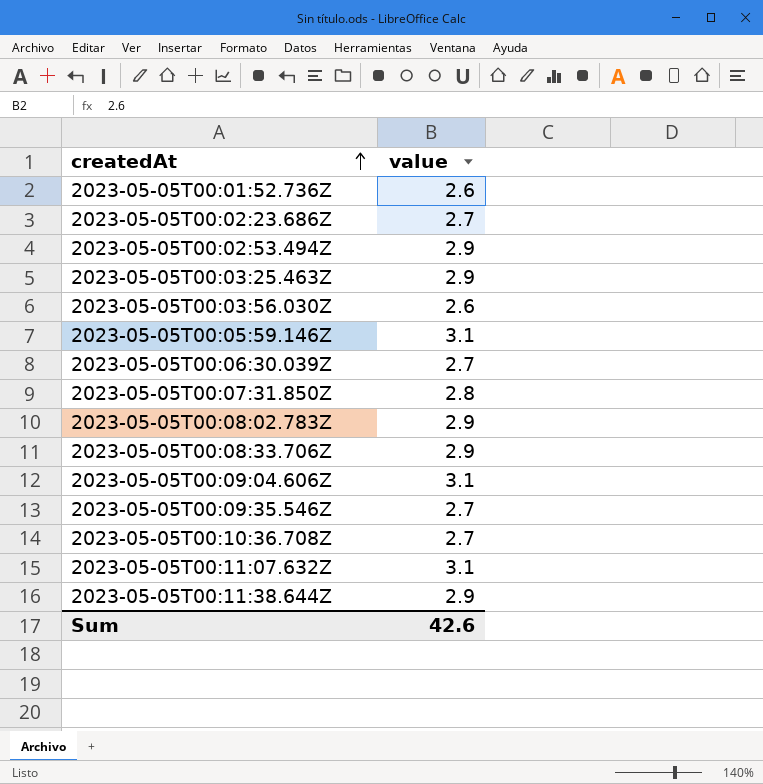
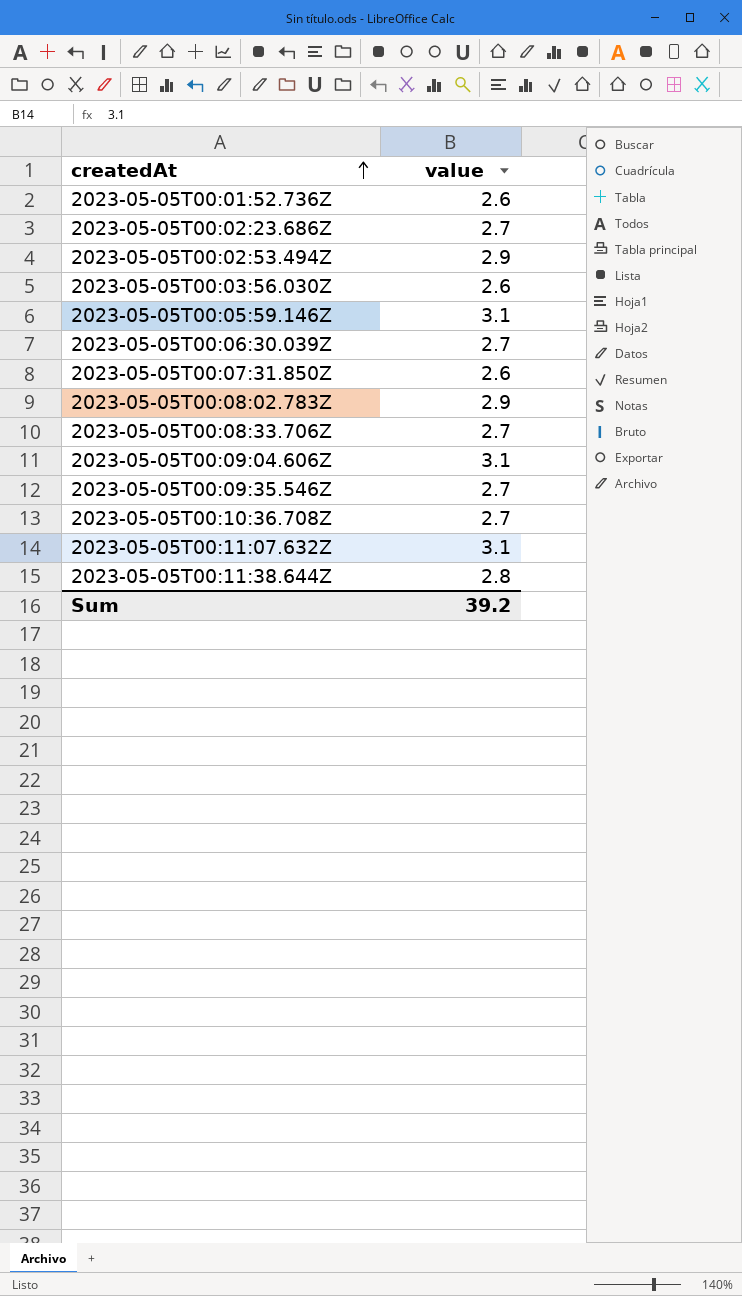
row 2023-05-05T00:03:25.463Z: 2.9 -> none
2023-05-05T00:07:31.850Z | value: 2.8 -> 2.6
2023-05-05T00:08:33.706Z | value: 2.9 -> 2.7
2023-05-05T00:11:38.644Z | value: 2.9 -> 2.8
Sum | value: 42.6 -> 39.2

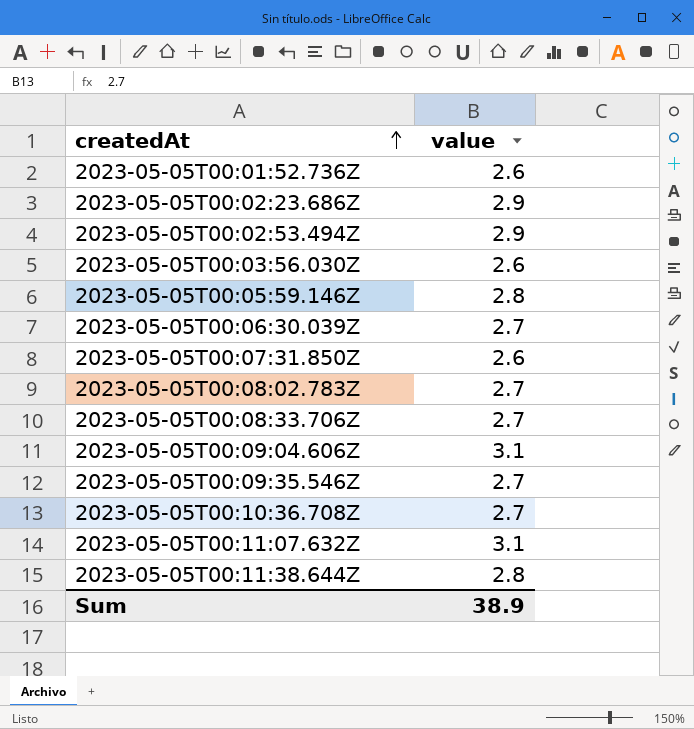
2023-05-05T00:02:23.686Z | value: 2.7 -> 2.9
2023-05-05T00:05:59.146Z | value: 3.1 -> 2.8
2023-05-05T00:08:02.783Z | value: 2.9 -> 2.7
Sum | value: 39.2 -> 38.9

